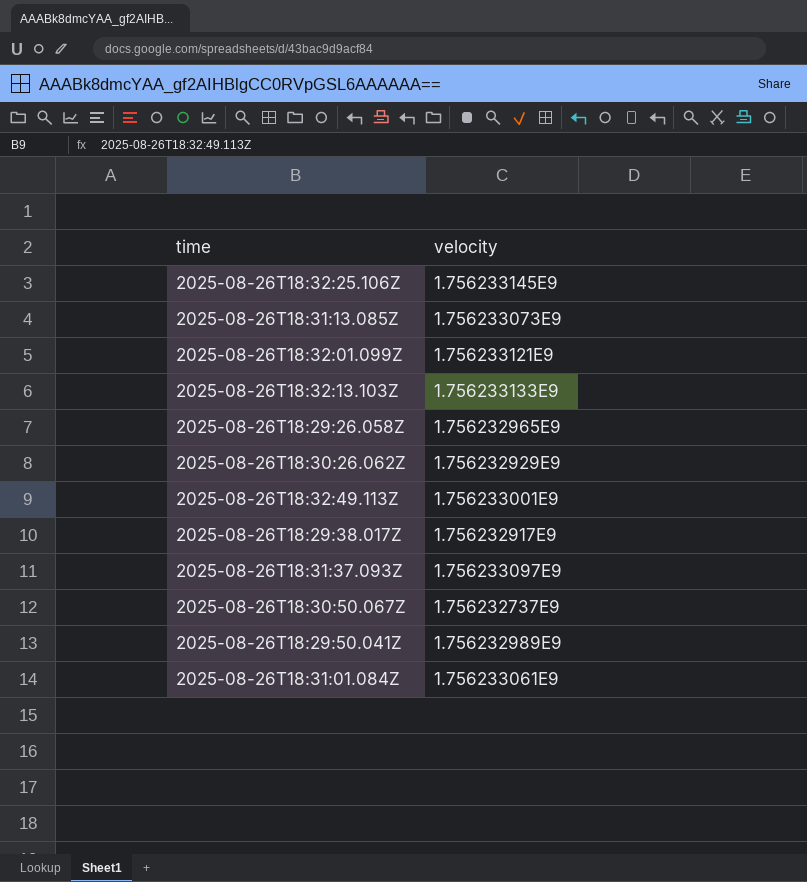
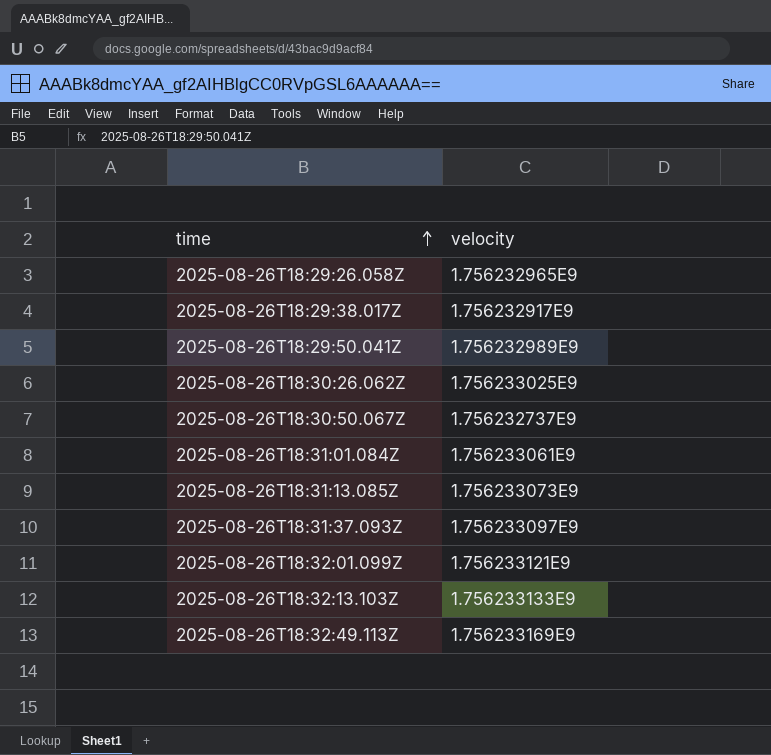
row order: none -> time ascending
row 2025-08-26T18:32:25.106Z: 1.756233145E9 -> none
2025-08-26T18:30:26.062Z | velocity: 1.756232929E9 -> 1.756233025E9
2025-08-26T18:32:49.113Z | velocity: 1.756233001E9 -> 1.756233169E9

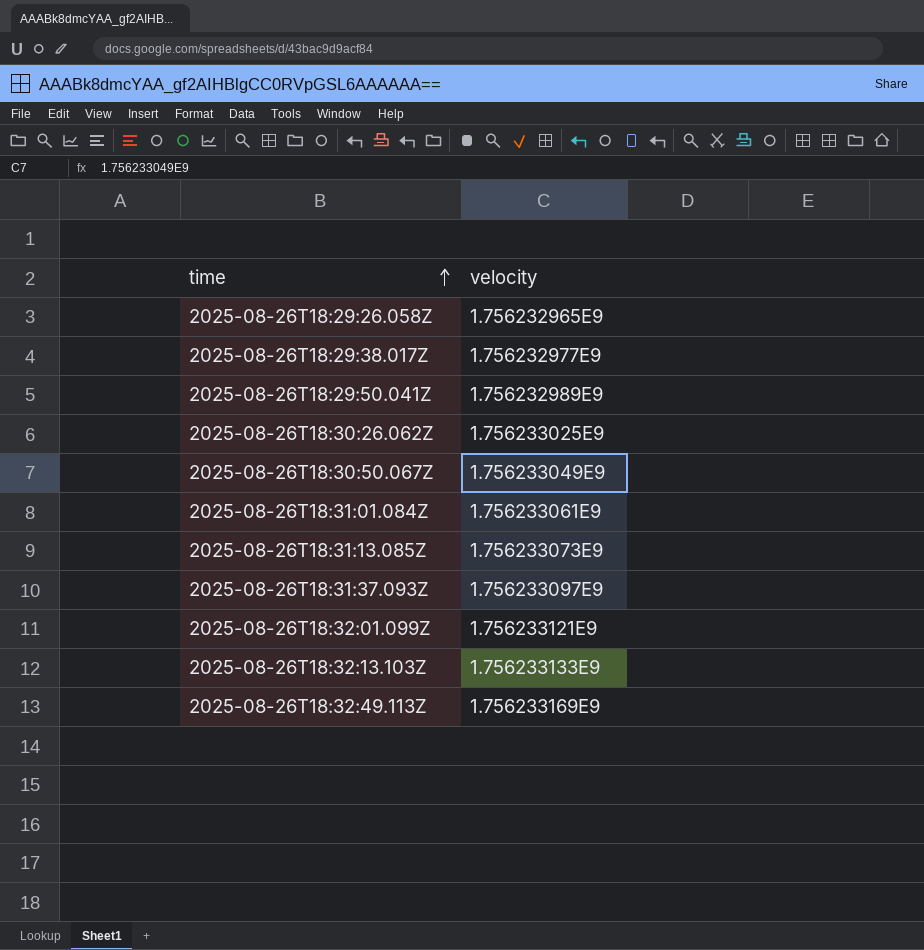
2025-08-26T18:29:38.017Z | velocity: 1.756232917E9 -> 1.756232977E9
2025-08-26T18:30:50.067Z | velocity: 1.756232737E9 -> 1.756233049E9

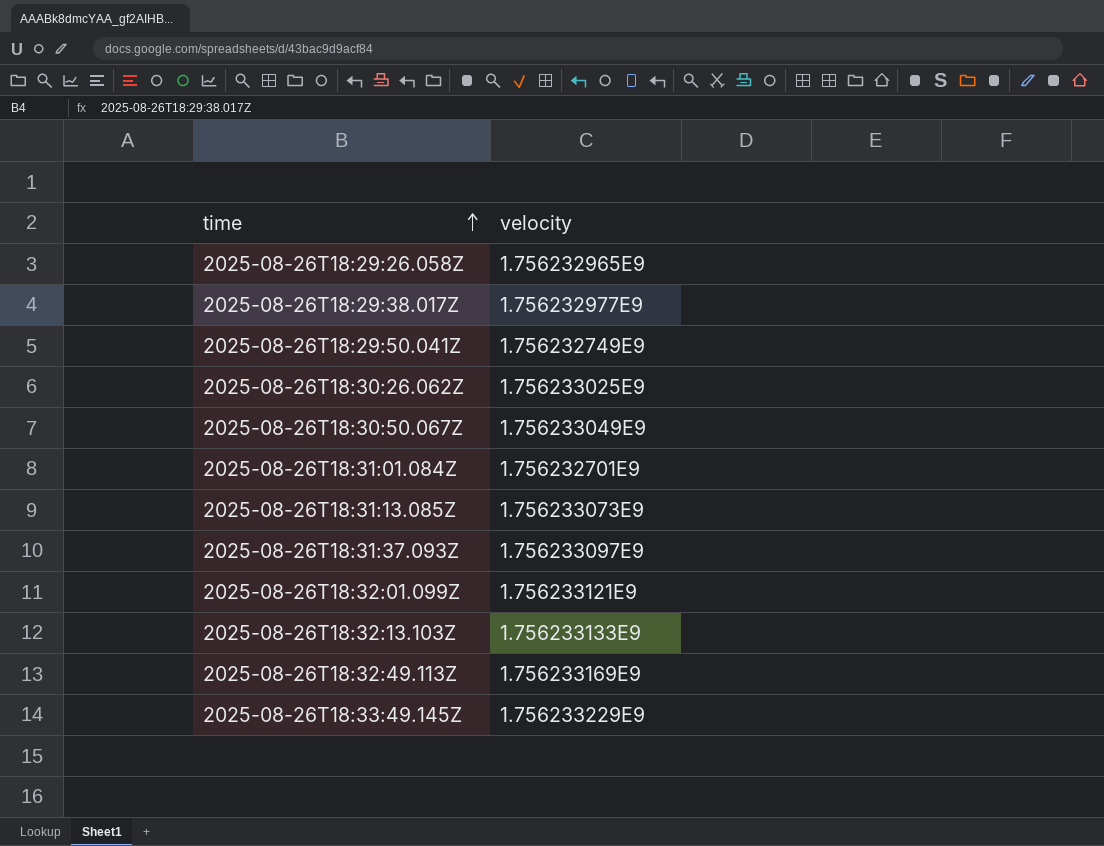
2025-08-26T18:29:50.041Z | velocity: 1.756232989E9 -> 1.756232749E9
2025-08-26T18:31:01.084Z | velocity: 1.756233061E9 -> 1.756232701E9
row 2025-08-26T18:33:49.145Z: none -> 1.756233229E9

